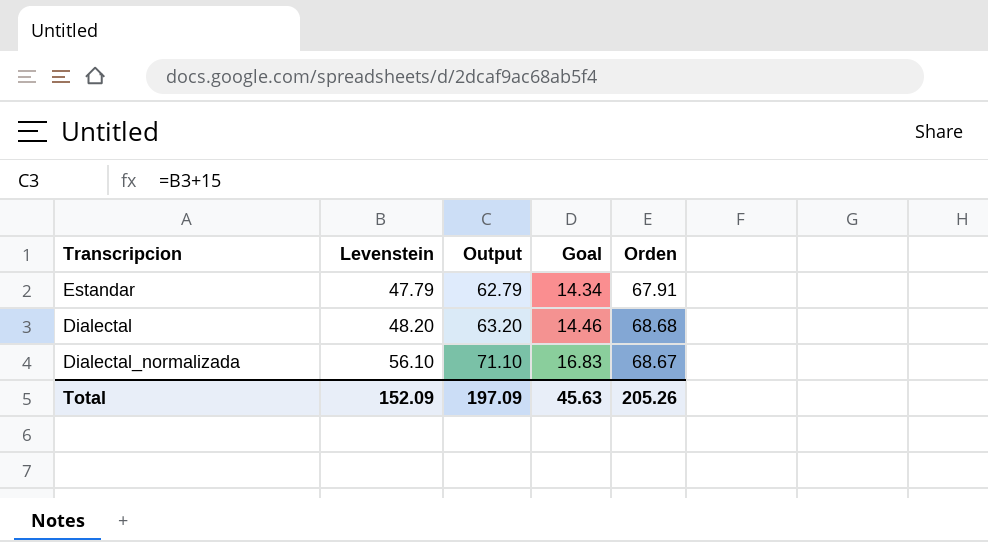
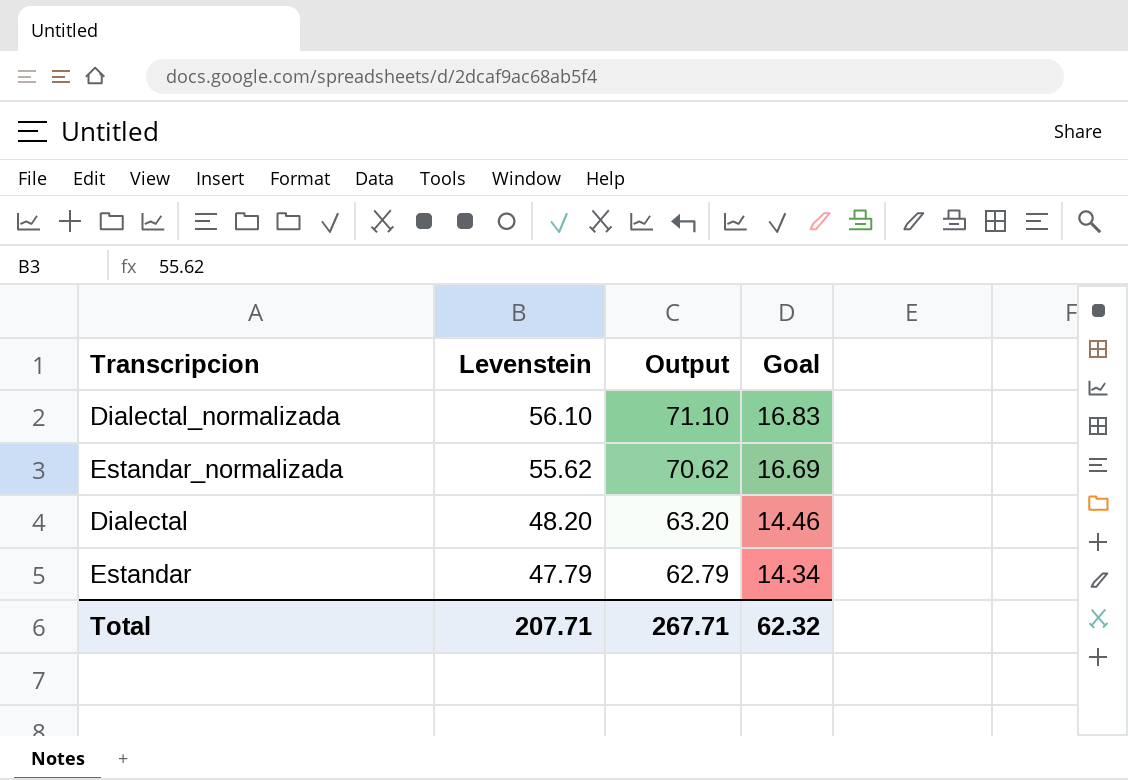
row order: Levenstein ascending -> Levenstein descending
column Orden | position: 5 -> none
row Estandar_normalizada: none -> 55.62 | 70.62 | 16.69
Total | Levenstein: 152.09 -> 207.71
Total | Output: 197.09 -> 267.71
Total | Goal: 45.63 -> 62.32

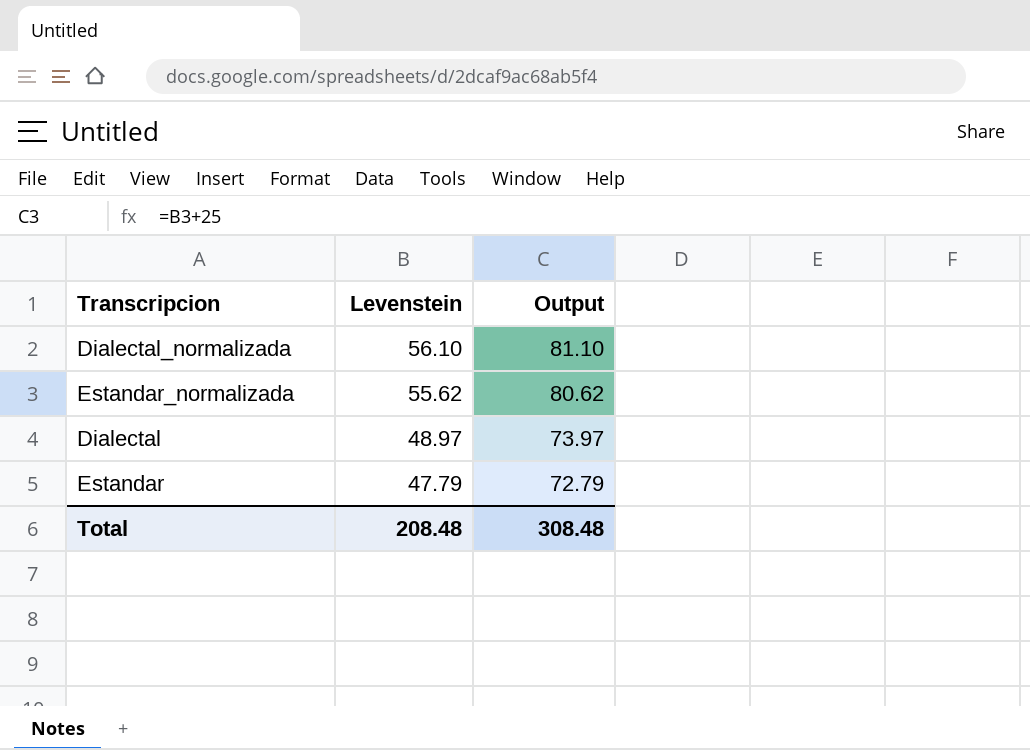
column Goal | formula: [Levenstein] * 0.3 -> none
column Output | formula: [Levenstein] + 15 -> [Levenstein] + 25
Dialectal | Levenstein: 48.20 -> 48.97
Total | Levenstein: 207.71 -> 208.48
Total | Output: 267.71 -> 308.48

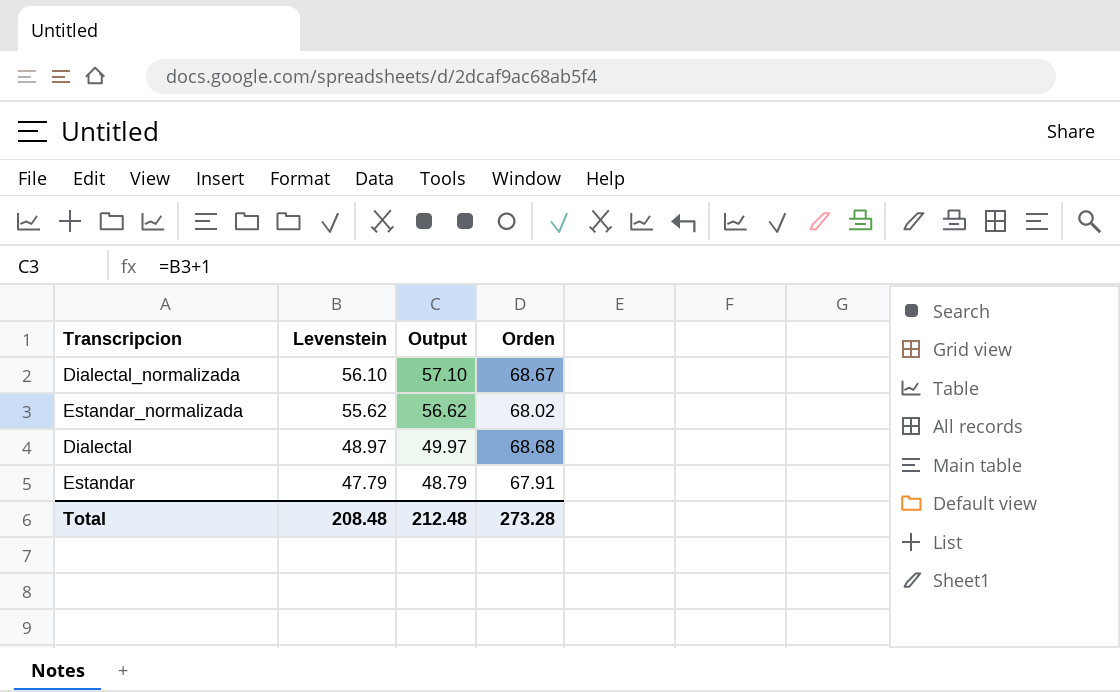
column Output | formula: [Levenstein] + 25 -> [Levenstein] + 1
column Orden | position: none -> 4
Total | Output: 308.48 -> 212.48

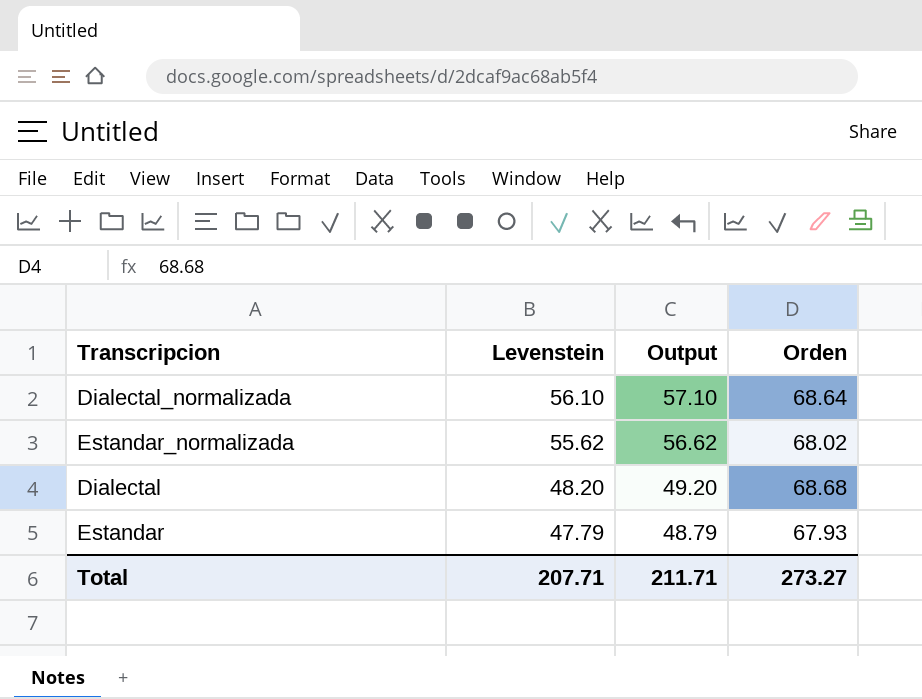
Dialectal_normalizada | Orden: 68.67 -> 68.64
Dialectal | Levenstein: 48.97 -> 48.20
Dialectal | Output: 49.97 -> 49.20
Estandar | Orden: 67.91 -> 67.93
Total | Levenstein: 208.48 -> 207.71
Total | Output: 212.48 -> 211.71
Total | Orden: 273.28 -> 273.27

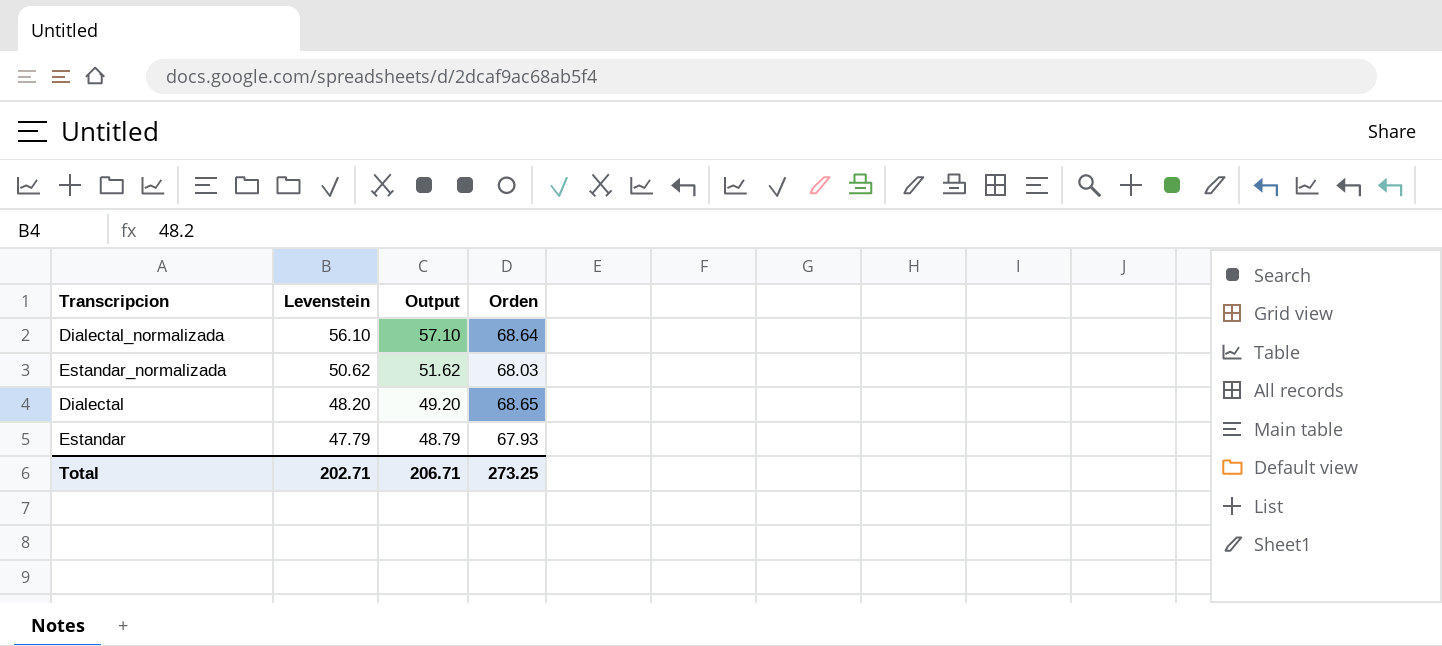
Estandar_normalizada | Levenstein: 55.62 -> 50.62
Estandar_normalizada | Output: 56.62 -> 51.62
Estandar_normalizada | Orden: 68.02 -> 68.03
Dialectal | Orden: 68.68 -> 68.65
Total | Levenstein: 207.71 -> 202.71
Total | Output: 211.71 -> 206.71
Total | Orden: 273.27 -> 273.25

